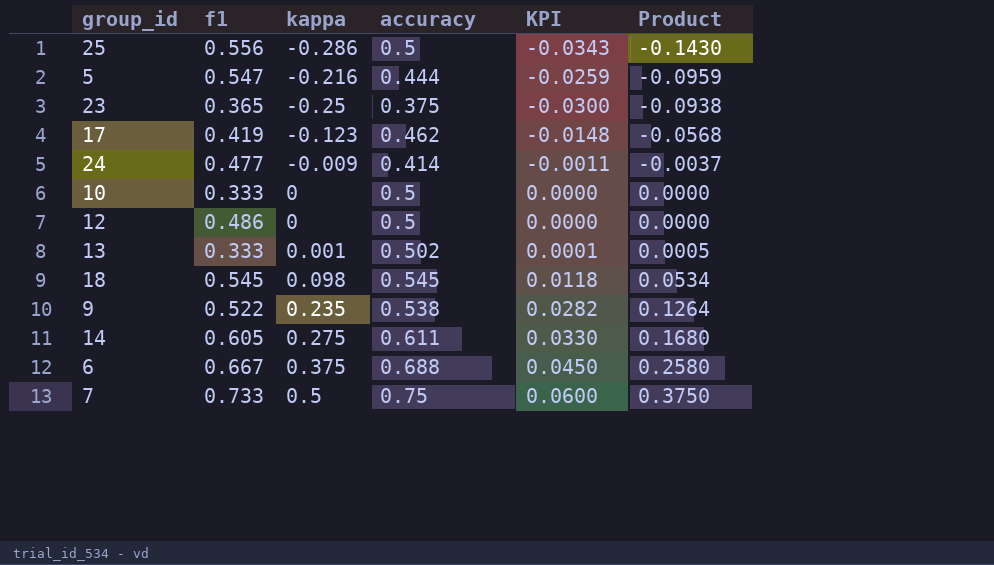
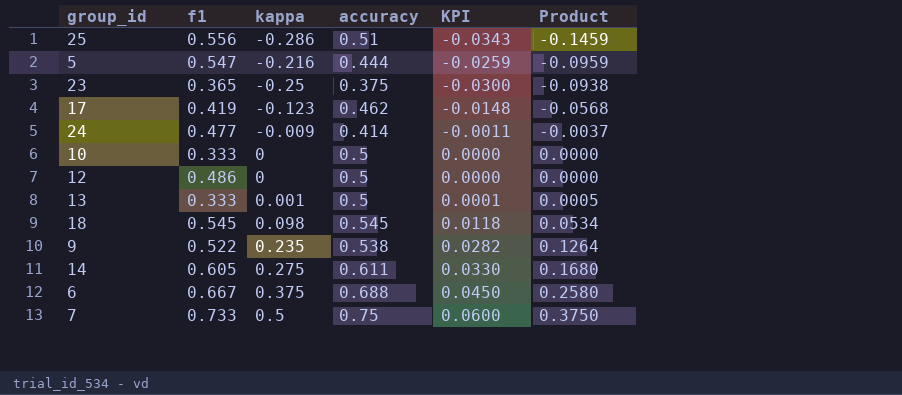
25 | accuracy: 0.5 -> 0.51
25 | Product: -0.1430 -> -0.1459
13 | accuracy: 0.502 -> 0.5

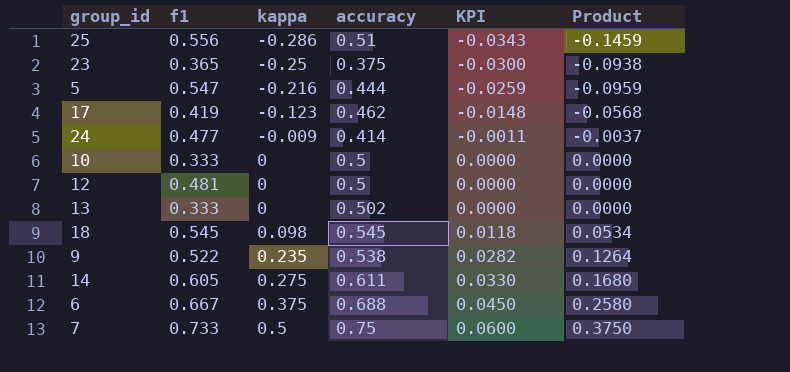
row order: Product ascending -> kappa ascending
12 | f1: 0.486 -> 0.481
13 | kappa: 0.001 -> 0
13 | accuracy: 0.5 -> 0.502
13 | KPI: 0.0001 -> 0.0000
13 | Product: 0.0005 -> 0.0000

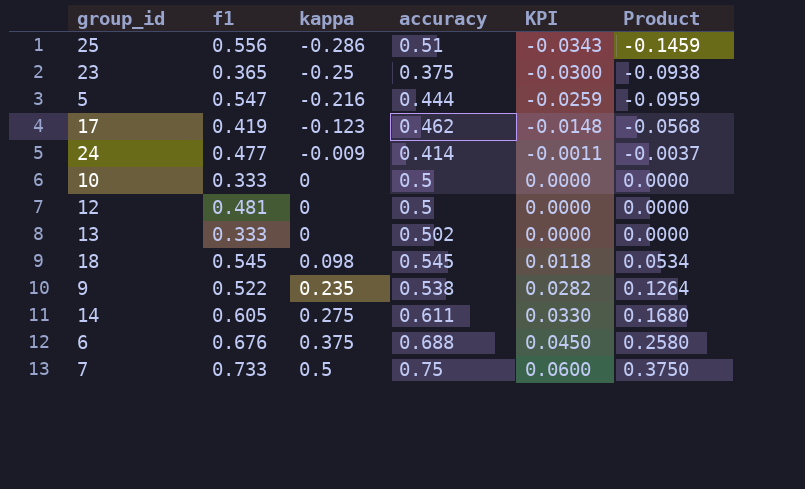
6 | f1: 0.667 -> 0.676

